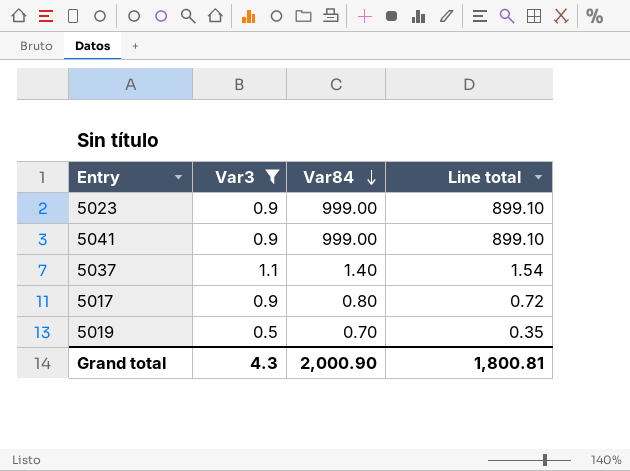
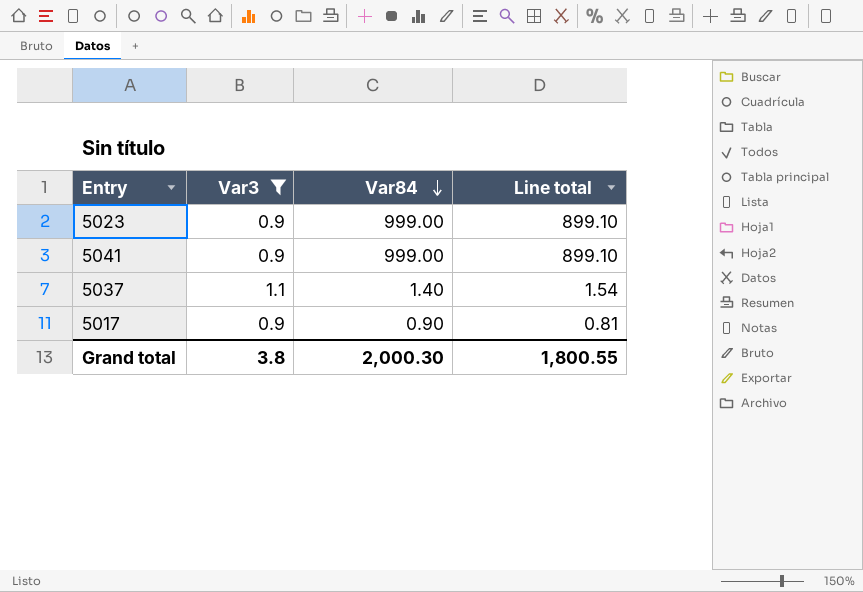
row 5019: 0.5 | 0.70 | 0.35 -> none
5017 | Var84: 0.80 -> 0.90
5017 | Line total: 0.72 -> 0.81
Grand total | Var3: 4.3 -> 3.8
Grand total | Var84: 2,000.90 -> 2,000.30
Grand total | Line total: 1,800.81 -> 1,800.55

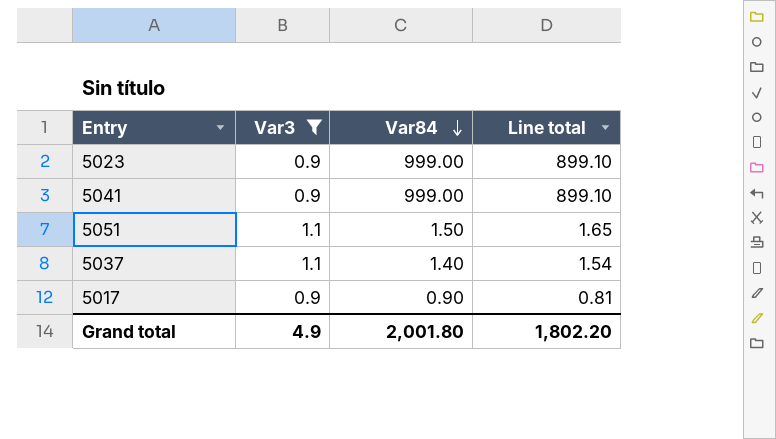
row 5051: none -> 1.1 | 1.50 | 1.65
Grand total | Var3: 3.8 -> 4.9
Grand total | Var84: 2,000.30 -> 2,001.80
Grand total | Line total: 1,800.55 -> 1,802.20

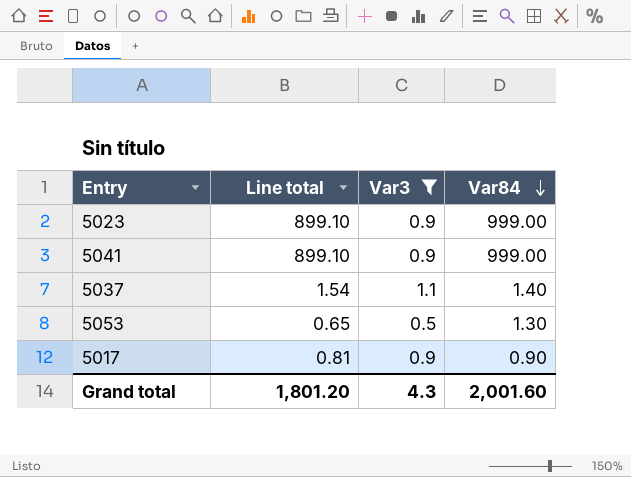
column Line total | position: 4 -> 2
row 5051: 1.1 | 1.50 | 1.65 -> none
row 5053: none -> 0.65 | 0.5 | 1.30
Grand total | Line total: 1,802.20 -> 1,801.20
Grand total | Var3: 4.9 -> 4.3
Grand total | Var84: 2,001.80 -> 2,001.60

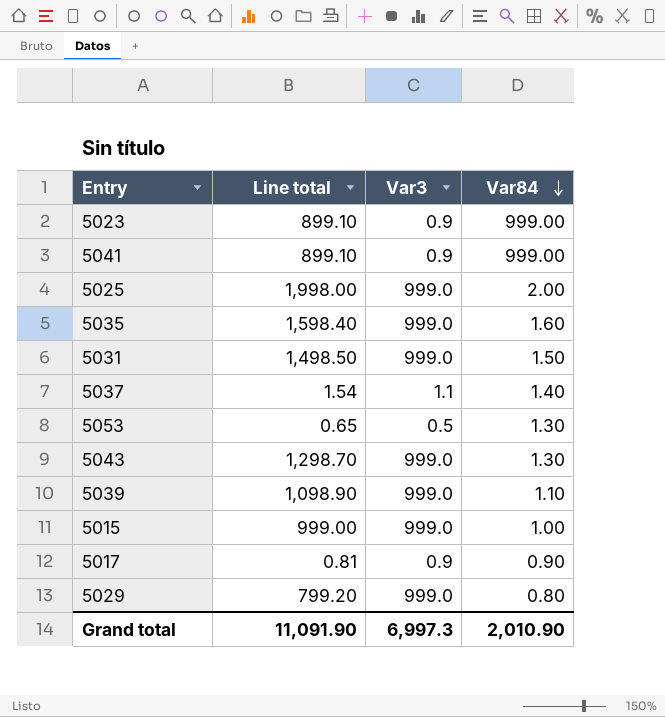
filter: Var3 != 999.0 -> none
Grand total | Line total: 1,801.20 -> 11,091.90
Grand total | Var3: 4.3 -> 6,997.3
Grand total | Var84: 2,001.60 -> 2,010.90

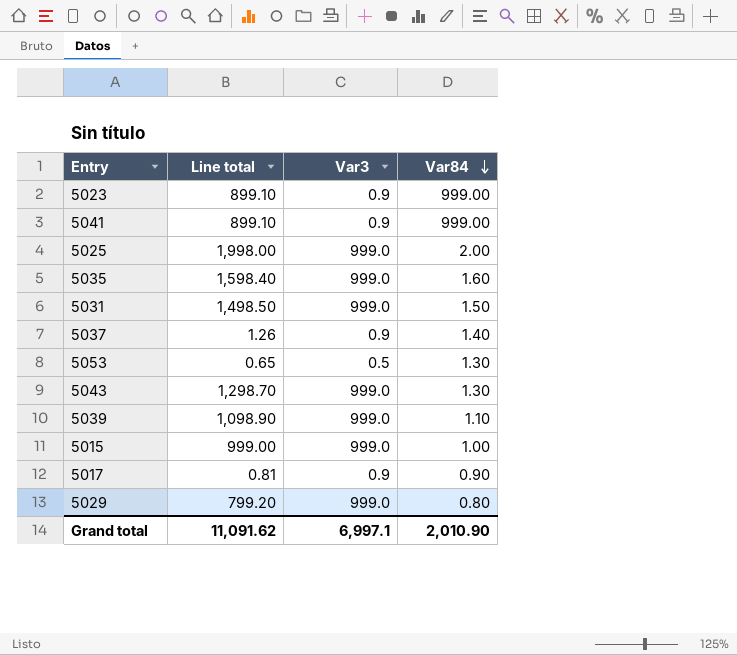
5037 | Line total: 1.54 -> 1.26
5037 | Var3: 1.1 -> 0.9
Grand total | Line total: 11,091.90 -> 11,091.62
Grand total | Var3: 6,997.3 -> 6,997.1

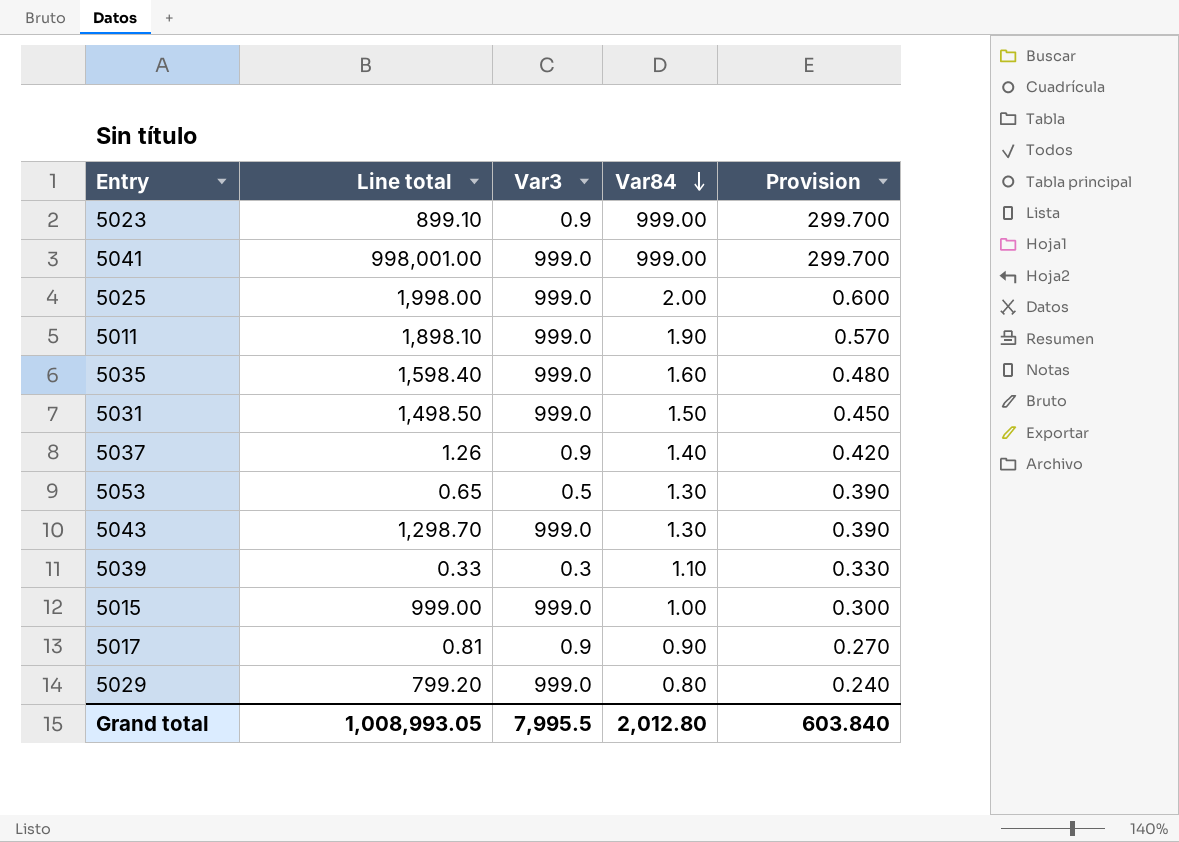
column Provision | formula: none -> [Var84] * 0.3
5041 | Line total: 899.10 -> 998,001.00
5041 | Var3: 0.9 -> 999.0
row 5011: none -> 1,898.10 | 999.0 | 1.90 | 0.570
5039 | Line total: 1,098.90 -> 0.33
5039 | Var3: 999.0 -> 0.3
Grand total | Line total: 11,091.62 -> 1,008,993.05
Grand total | Var3: 6,997.1 -> 7,995.5
Grand total | Var84: 2,010.90 -> 2,012.80

